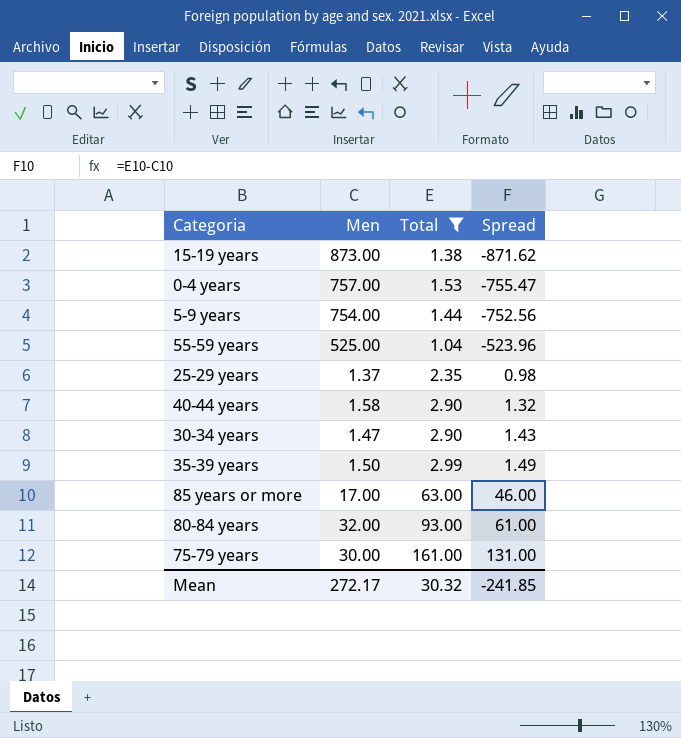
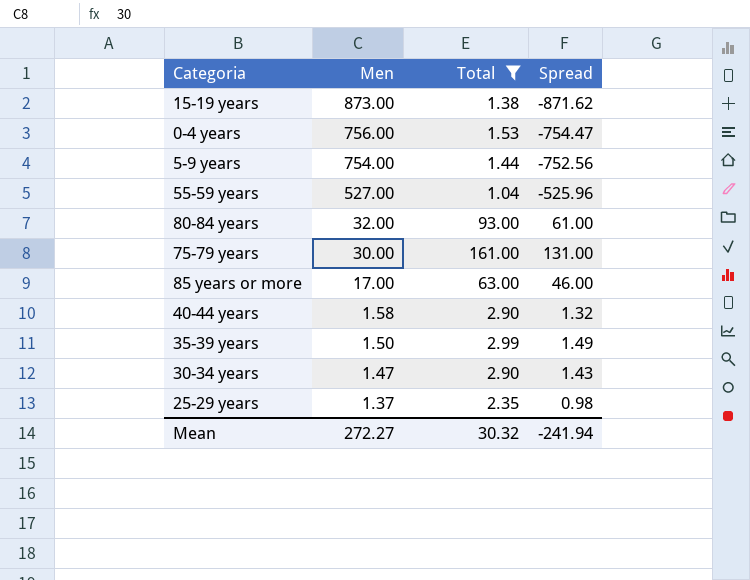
row order: Spread ascending -> Men descending
0-4 years | Men: 757.00 -> 756.00
0-4 years | Spread: -755.47 -> -754.47
55-59 years | Men: 525.00 -> 527.00
55-59 years | Spread: -523.96 -> -525.96
Mean | Men: 272.17 -> 272.27
Mean | Spread: -241.85 -> -241.94

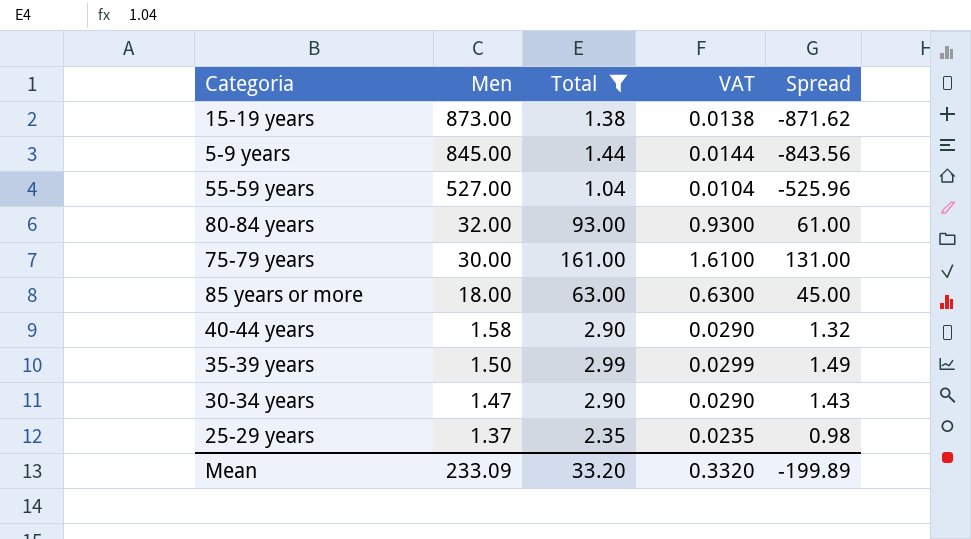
column VAT | formula: none -> [Total] * 0.01
row 0-4 years: 756.00 | 1.53 | -754.47 -> none
5-9 years | Men: 754.00 -> 845.00
5-9 years | Spread: -752.56 -> -843.56
85 years or more | Men: 17.00 -> 18.00
85 years or more | Spread: 46.00 -> 45.00
Mean | Men: 272.27 -> 233.09
Mean | Total: 30.32 -> 33.20
Mean | Spread: -241.94 -> -199.89

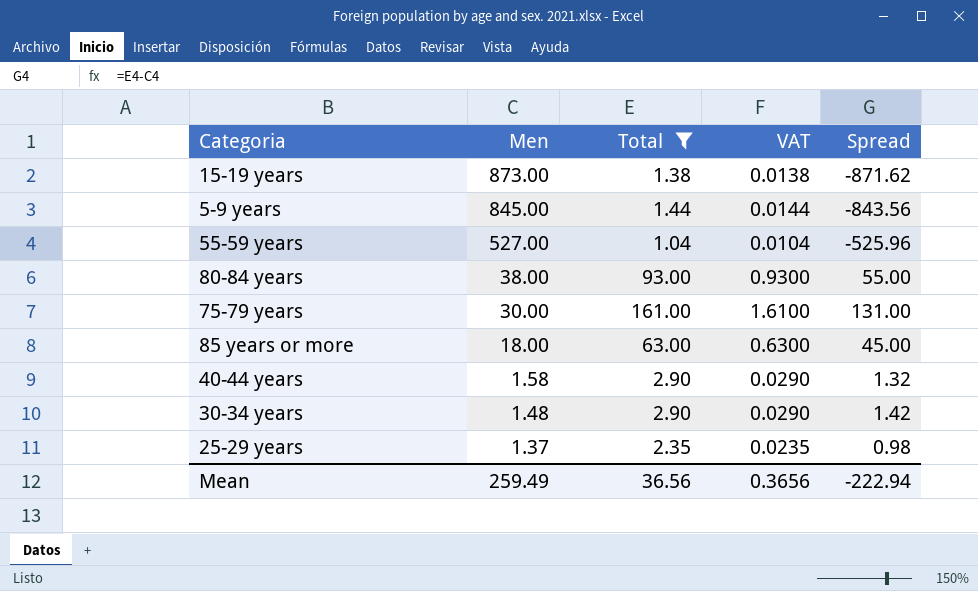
row 35-39 years: 1.50 | 2.99 | 0.0299 | 1.49 -> none
80-84 years | Men: 32.00 -> 38.00
80-84 years | Spread: 61.00 -> 55.00
30-34 years | Men: 1.47 -> 1.48
30-34 years | Spread: 1.43 -> 1.42
Mean | Men: 233.09 -> 259.49
Mean | Total: 33.20 -> 36.56
Mean | VAT: 0.3320 -> 0.3656
Mean | Spread: -199.89 -> -222.94

